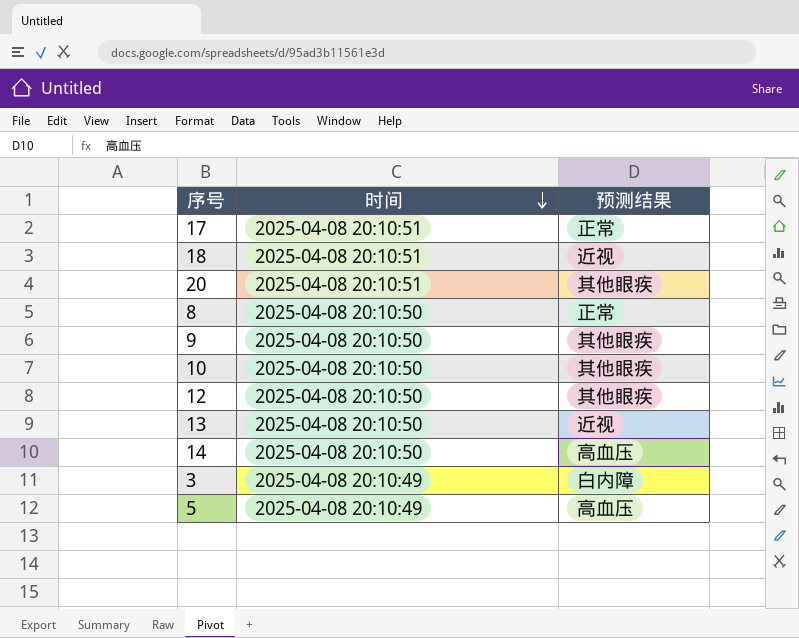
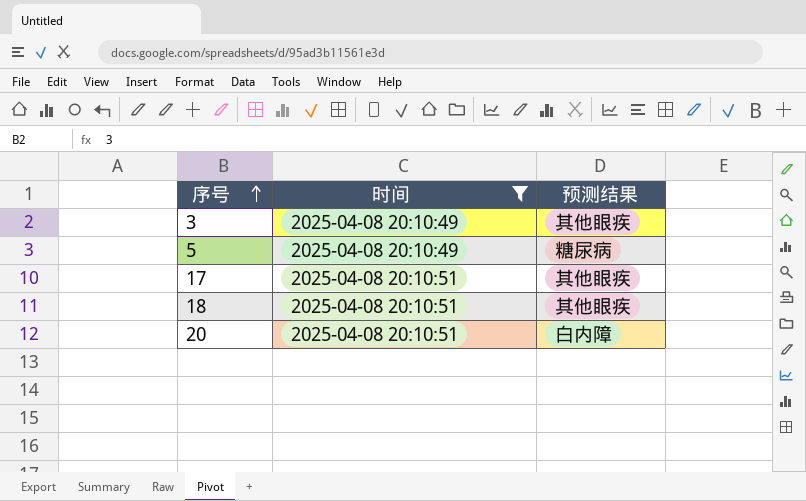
filter: none -> 时间 != 2025-04-08 20:10:50
row order: 时间 descending -> 序号 ascending
3 | 预测结果: 白内障 -> 其他眼疾
5 | 预测结果: 高血压 -> 糖尿病
17 | 预测结果: 正常 -> 其他眼疾
18 | 预测结果: 近视 -> 其他眼疾
20 | 预测结果: 其他眼疾 -> 白内障

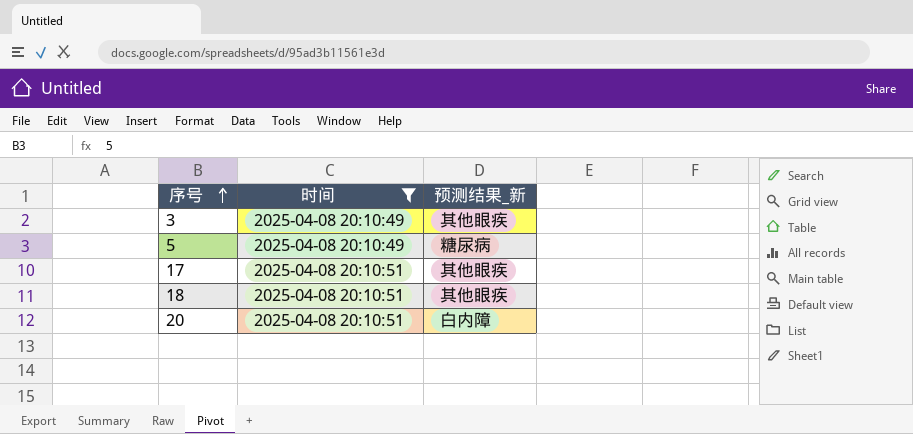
column name: 预测结果 -> 预测结果_新

